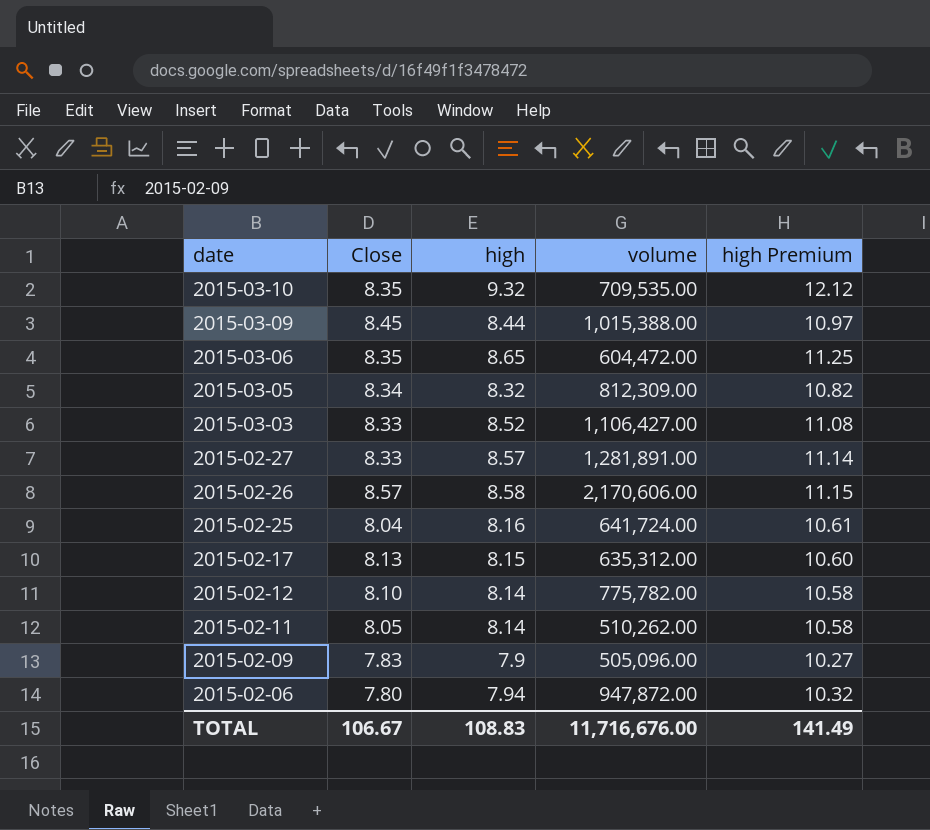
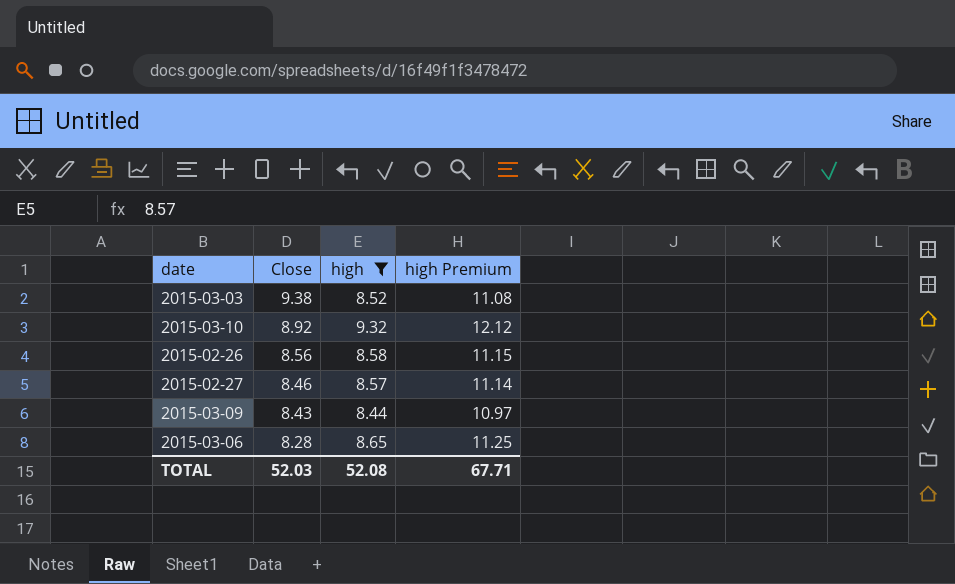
filter: none -> high >= 8.44
row order: date descending -> Close descending
column volume | position: 4 -> none
2015-03-03 | Close: 8.33 -> 9.38
2015-03-10 | Close: 8.35 -> 8.92
2015-02-26 | Close: 8.57 -> 8.56
2015-02-27 | Close: 8.33 -> 8.46
2015-03-09 | Close: 8.45 -> 8.43
2015-03-06 | Close: 8.35 -> 8.28
TOTAL | Close: 106.67 -> 52.03
TOTAL | high: 108.83 -> 52.08
TOTAL | high Premium: 141.49 -> 67.71

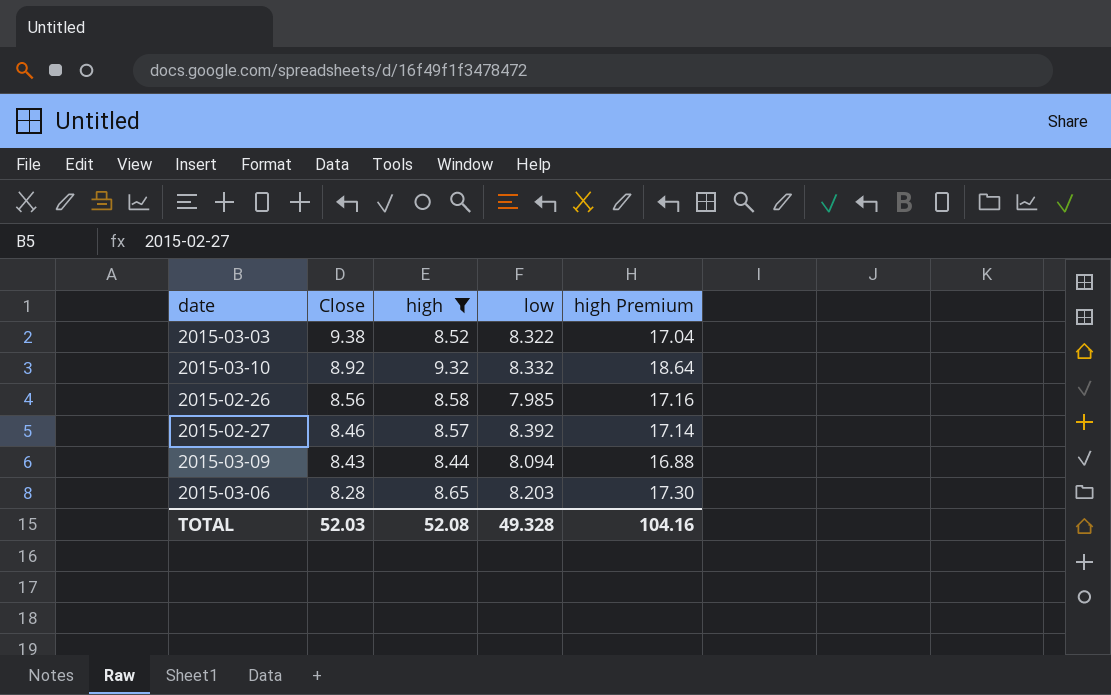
column low | position: none -> 4
column high Premium | formula: [high] * 1.3 -> [high] * 2
TOTAL | high Premium: 67.71 -> 104.16

